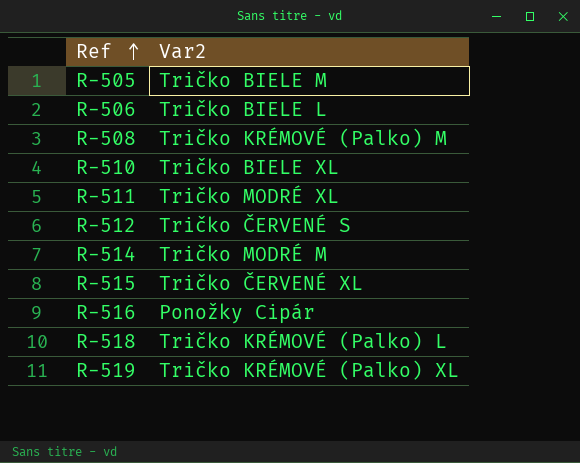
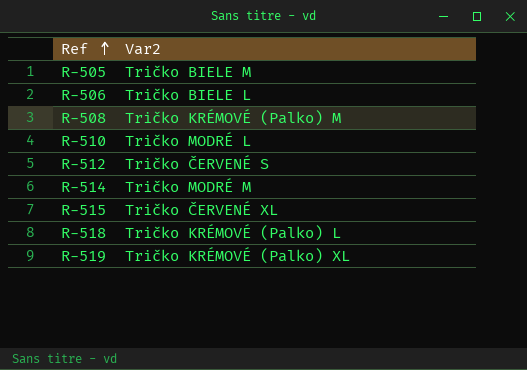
row R-511: Tričko MODRÉ XL -> none
row R-516: Ponožky Cipár -> none
R-510 | Var2: Tričko BIELE XL -> Tričko MODRÉ L

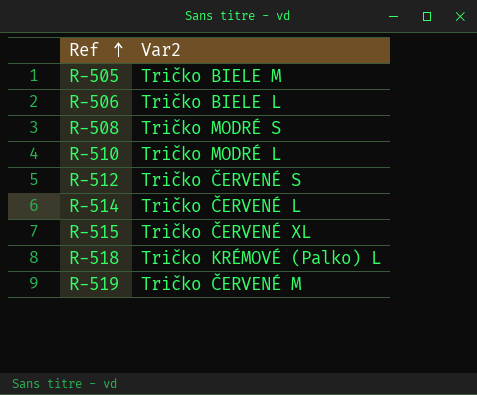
R-508 | Var2: Tričko KRÉMOVÉ (Palko) M -> Tričko MODRÉ S
R-514 | Var2: Tričko MODRÉ M -> Tričko ČERVENÉ L
R-519 | Var2: Tričko KRÉMOVÉ (Palko) XL -> Tričko ČERVENÉ M

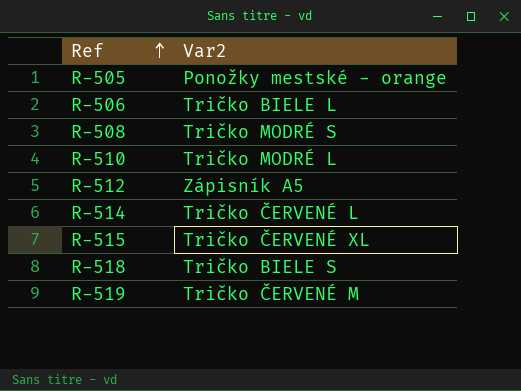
R-505 | Var2: Tričko BIELE M -> Ponožky mestské - orange
R-512 | Var2: Tričko ČERVENÉ S -> Zápisník A5
R-518 | Var2: Tričko KRÉMOVÉ (Palko) L -> Tričko BIELE S

